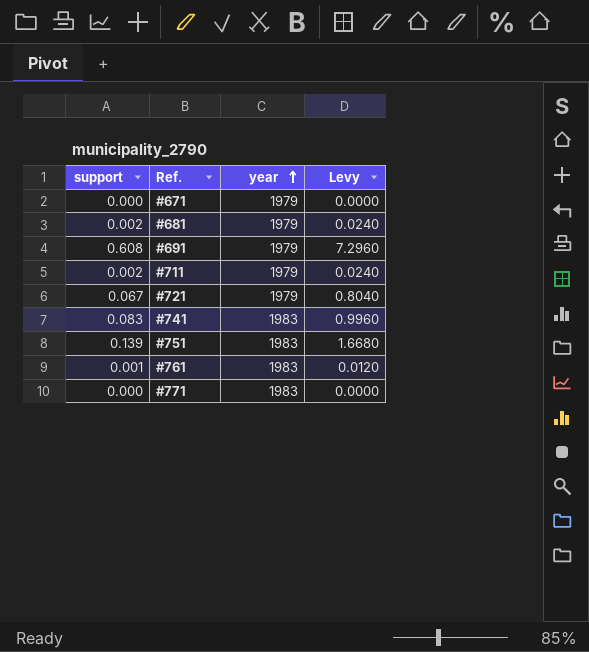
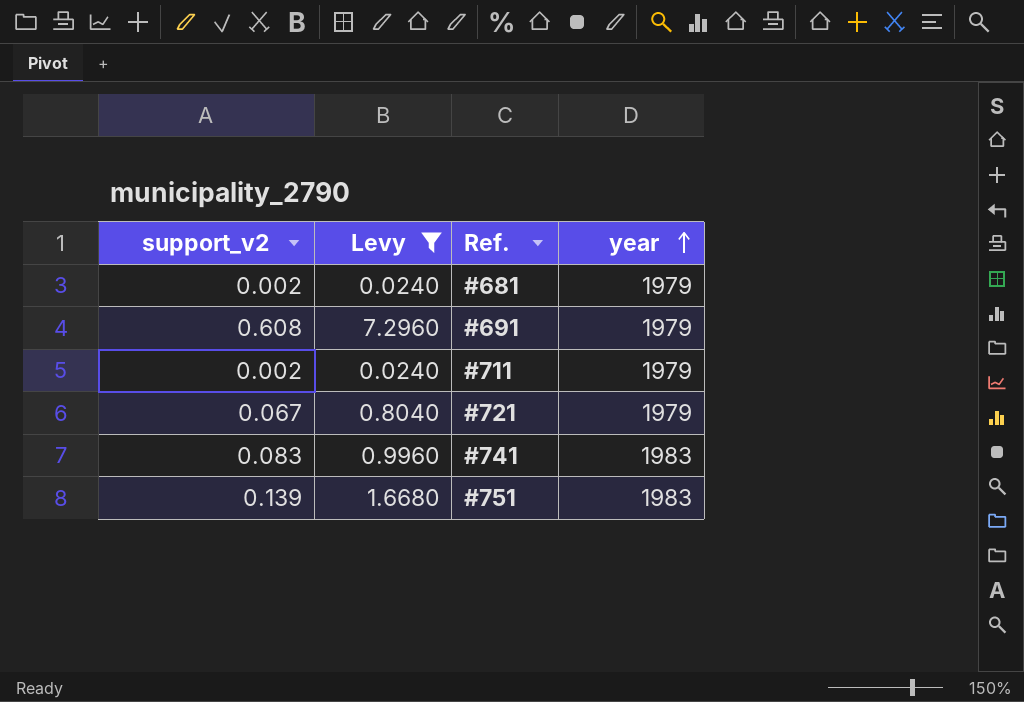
filter: none -> Levy >= 0.0240
column name: support -> support_v2
column Levy | position: 4 -> 2

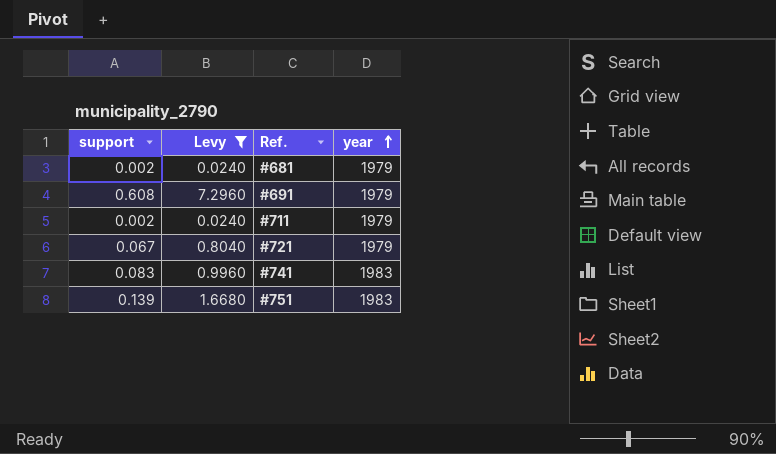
column name: support_v2 -> support

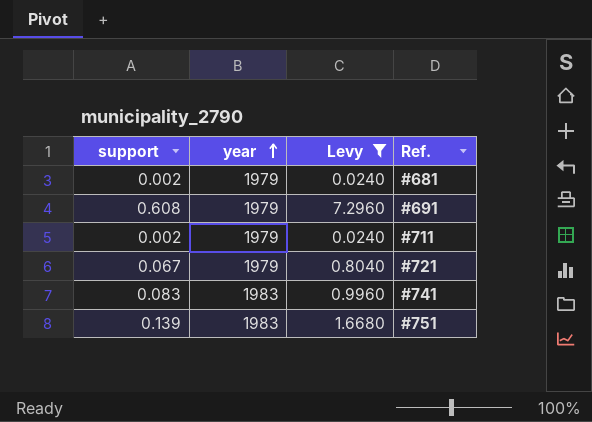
column year | position: 4 -> 2

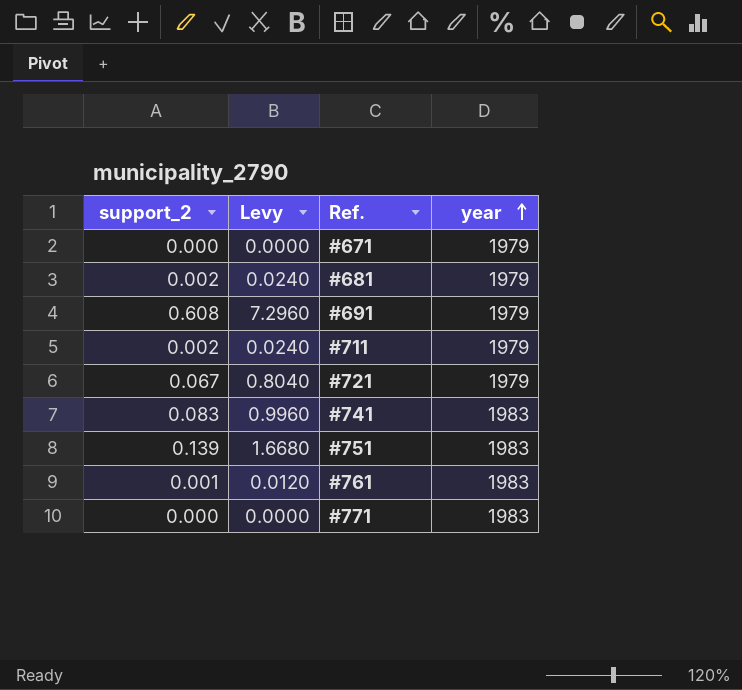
filter: Levy >= 0.0240 -> none
column name: support -> support_2
column year | position: 2 -> 4

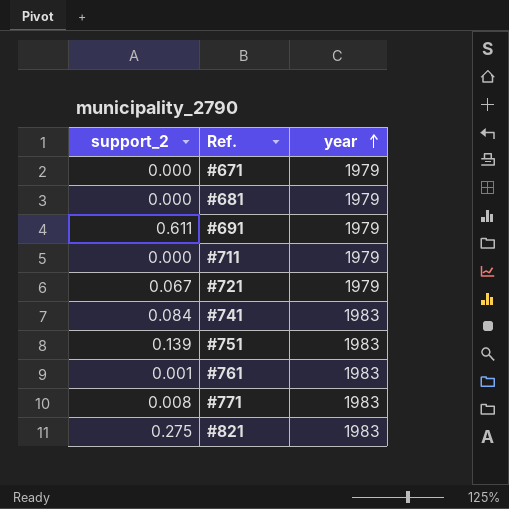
column Levy | formula: [support_2] * 12 -> none
#681 | support_2: 0.002 -> 0.000
#691 | support_2: 0.608 -> 0.611
#711 | support_2: 0.002 -> 0.000
#741 | support_2: 0.083 -> 0.084
#771 | support_2: 0.000 -> 0.008
row #821: none -> 0.275 | 1983

